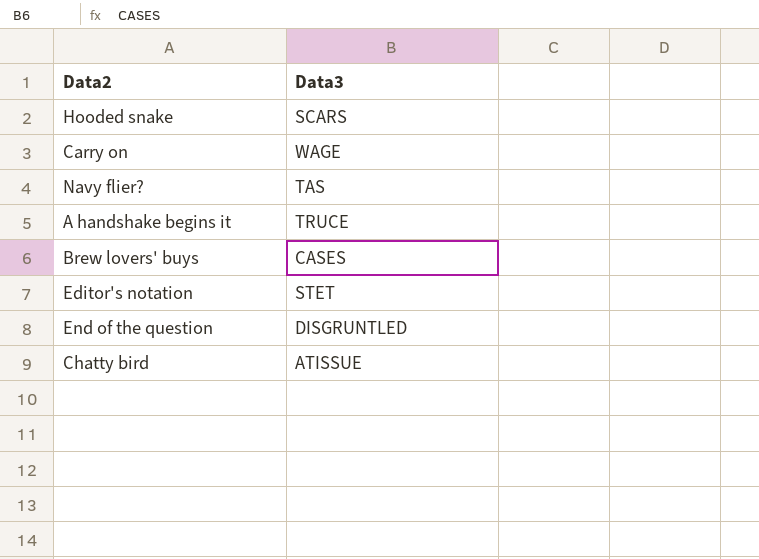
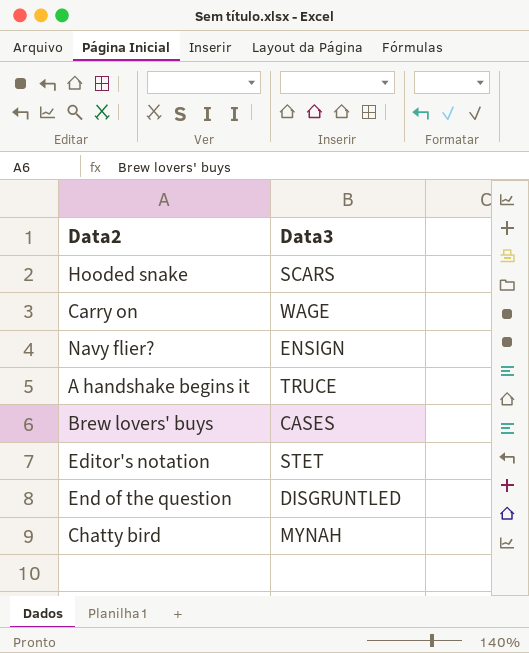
Navy flier? | Data3: TAS -> ENSIGN
Chatty bird | Data3: ATISSUE -> MYNAH

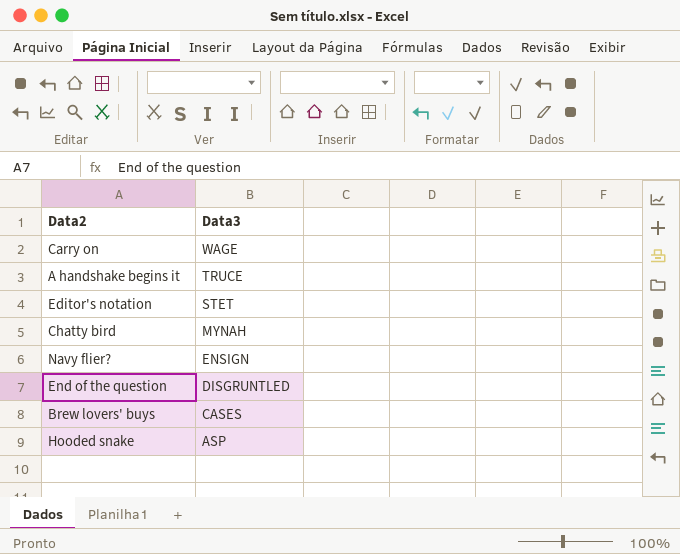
row order: none -> Data3 descending
Hooded snake | Data3: SCARS -> ASP

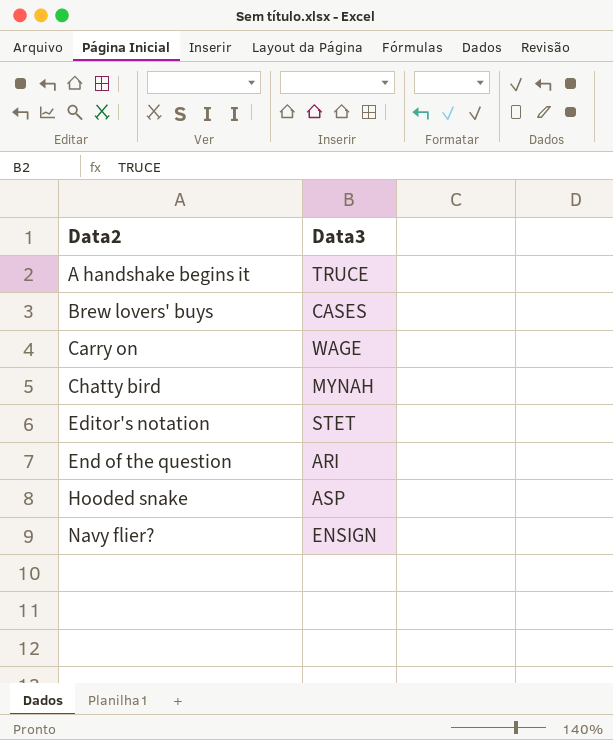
row order: Data3 descending -> Data2 ascending
End of the question | Data3: DISGRUNTLED -> ARI

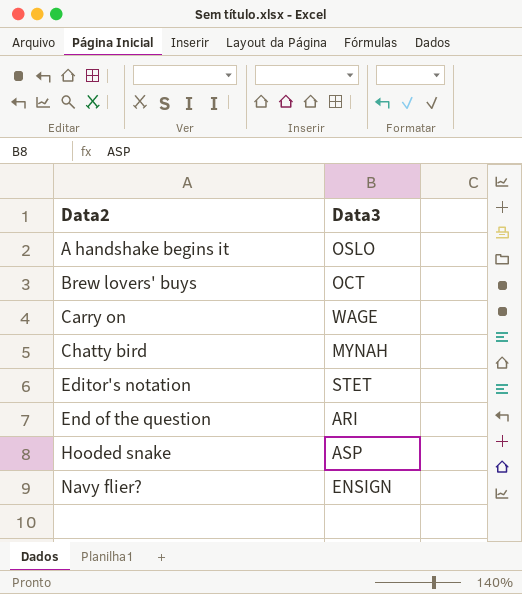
A handshake begins it | Data3: TRUCE -> OSLO
Brew lovers' buys | Data3: CASES -> OCT

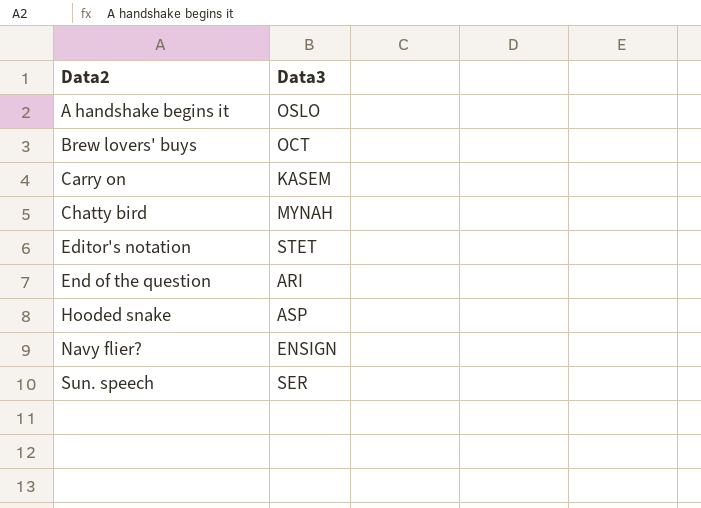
Carry on | Data3: WAGE -> KASEM
row Sun. speech: none -> SER

